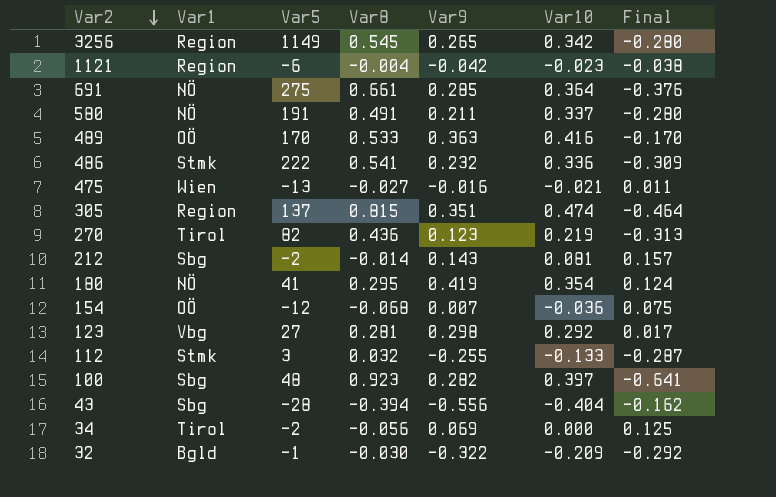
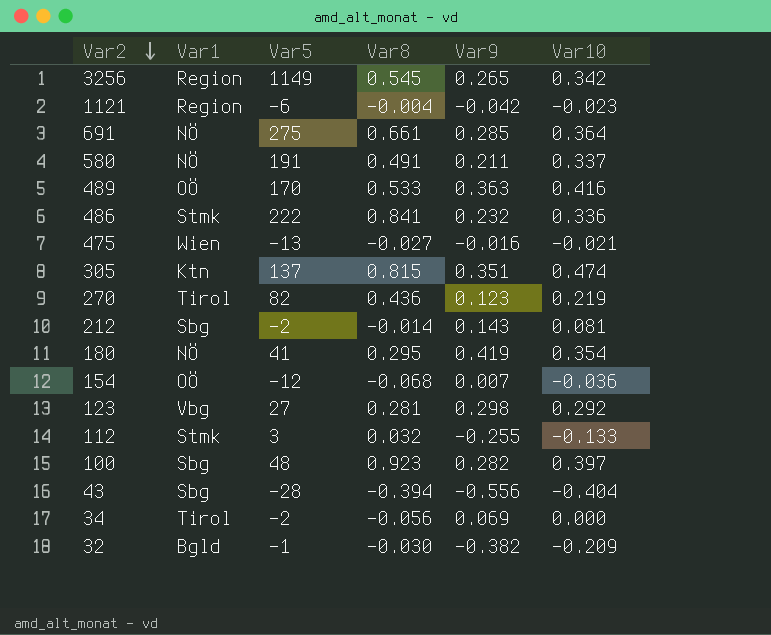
column Final | formula: [Var9] - [Var8] -> none
486 | Var8: 0.541 -> 0.841
305 | Var1: Region -> Ktn
32 | Var9: -0.322 -> -0.382

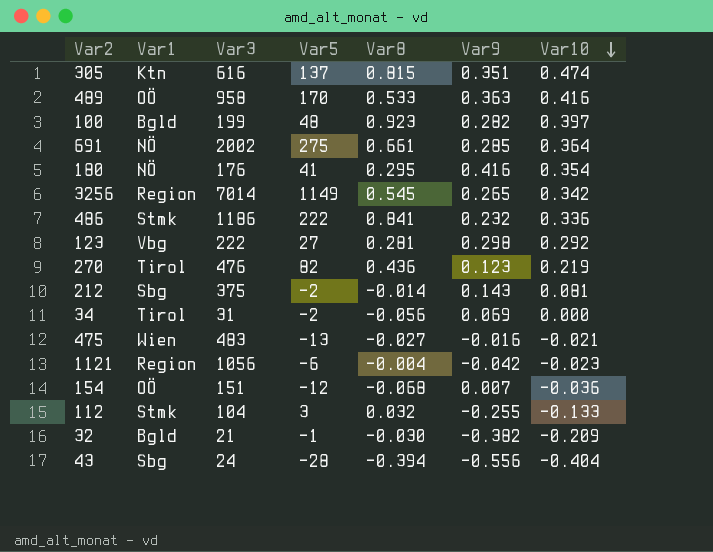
row order: Var2 descending -> Var10 descending
column Var3 | position: none -> 3
row 580: NÖ | 191 | 0.491 | 0.211 | 0.337 -> none
100 | Var1: Sbg -> Bgld
180 | Var9: 0.419 -> 0.416

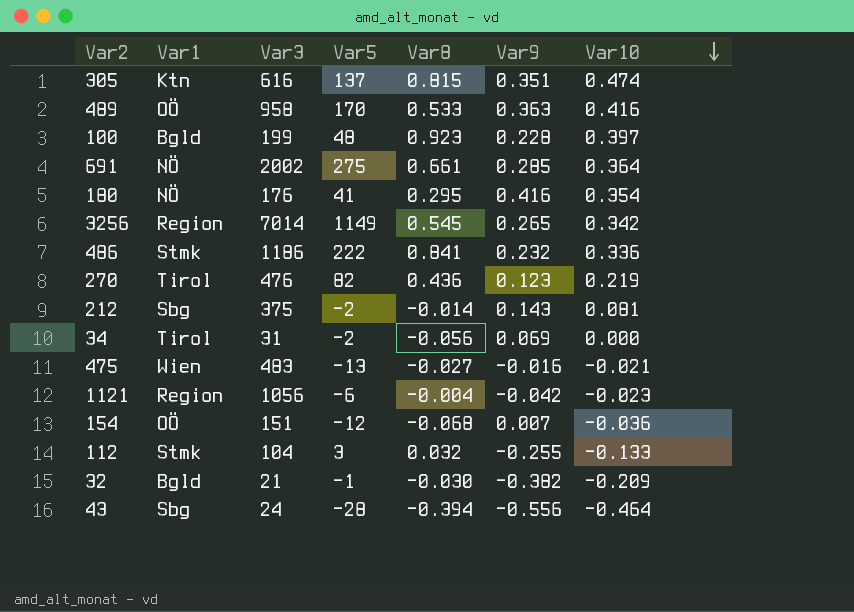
row 123: Vbg | 222 | 27 | 0.281 | 0.298 | 0.292 -> none
100 | Var9: 0.282 -> 0.228
43 | Var10: -0.404 -> -0.464

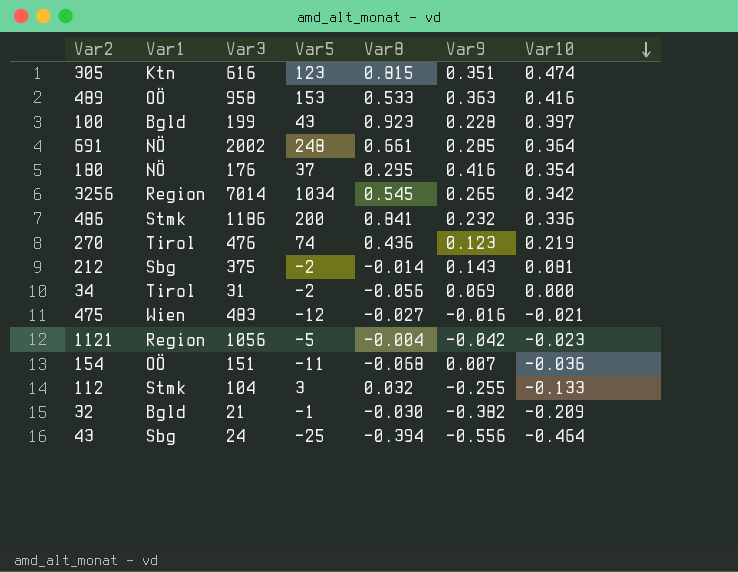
305 | Var5: 137 -> 123
489 | Var5: 170 -> 153
100 | Var5: 48 -> 43
691 | Var5: 275 -> 248
180 | Var5: 41 -> 37
3256 | Var5: 1149 -> 1034
486 | Var5: 222 -> 200
270 | Var5: 82 -> 74
475 | Var5: -13 -> -12
1121 | Var5: -6 -> -5
154 | Var5: -12 -> -11
43 | Var5: -28 -> -25

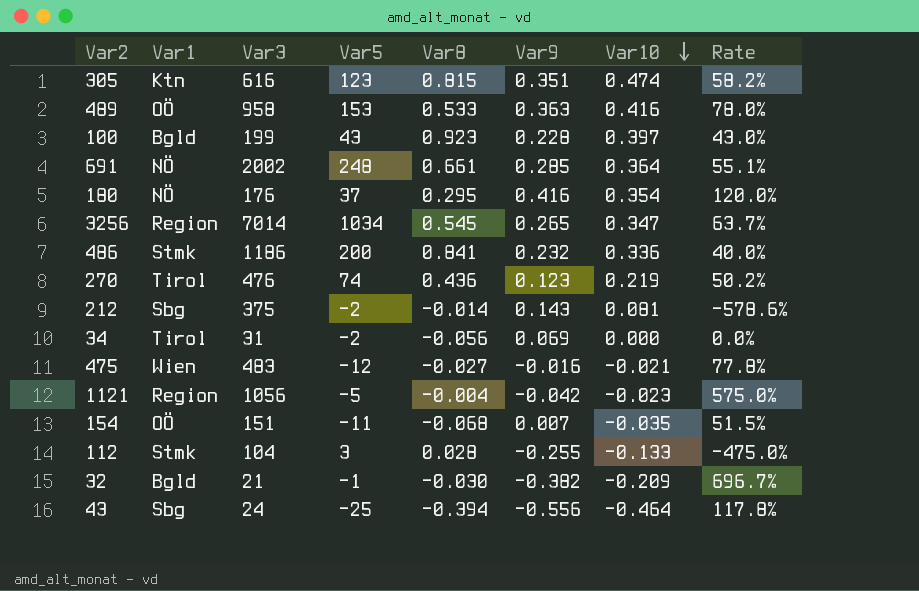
column Rate | formula: none -> [Var10] / [Var8]
3256 | Var10: 0.342 -> 0.347
154 | Var10: -0.036 -> -0.035
112 | Var8: 0.032 -> 0.028

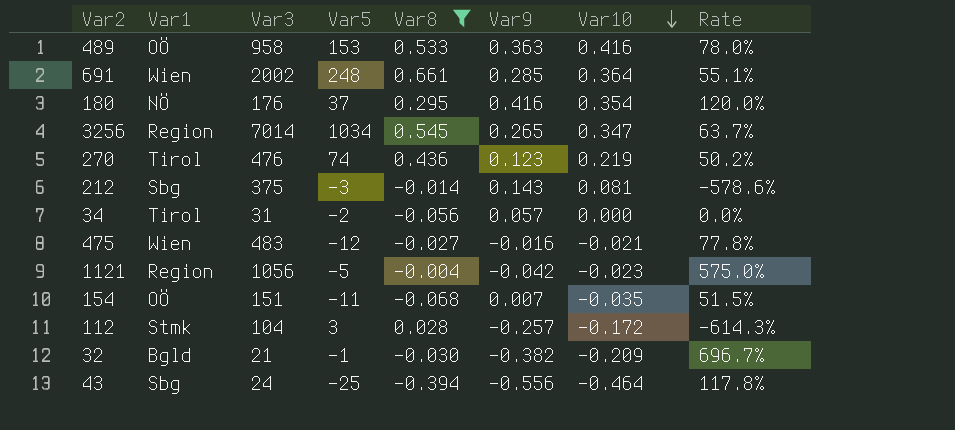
filter: none -> Var8 <= 0.661
691 | Var1: NÖ -> Wien
212 | Var5: -2 -> -3
34 | Var9: 0.069 -> 0.057
112 | Var9: -0.255 -> -0.257
112 | Var10: -0.133 -> -0.172
112 | Rate: -475.0% -> -614.3%

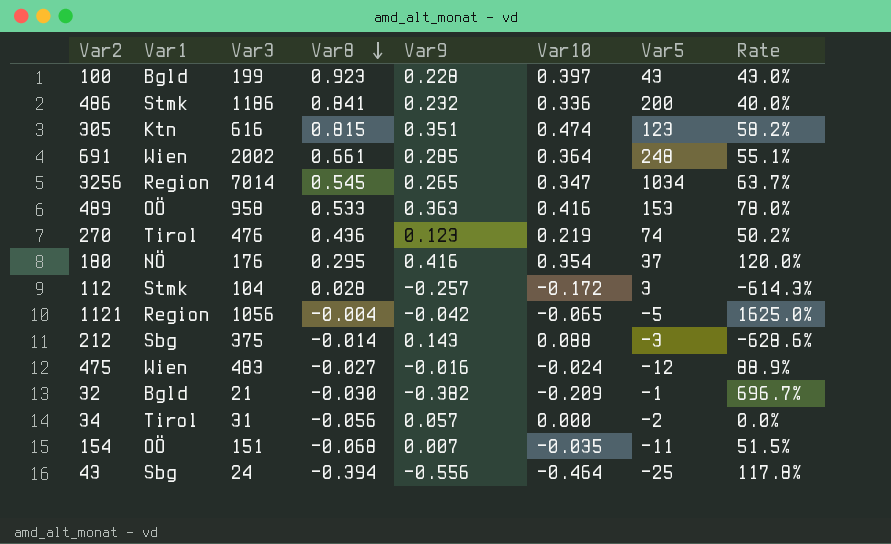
filter: Var8 <= 0.661 -> none
row order: Var10 descending -> Var8 descending
column Var5 | position: 4 -> 7
1121 | Var10: -0.023 -> -0.065
1121 | Rate: 575.0% -> 1625.0%
212 | Var10: 0.081 -> 0.088
212 | Rate: -578.6% -> -628.6%
475 | Var10: -0.021 -> -0.024
475 | Rate: 77.8% -> 88.9%

